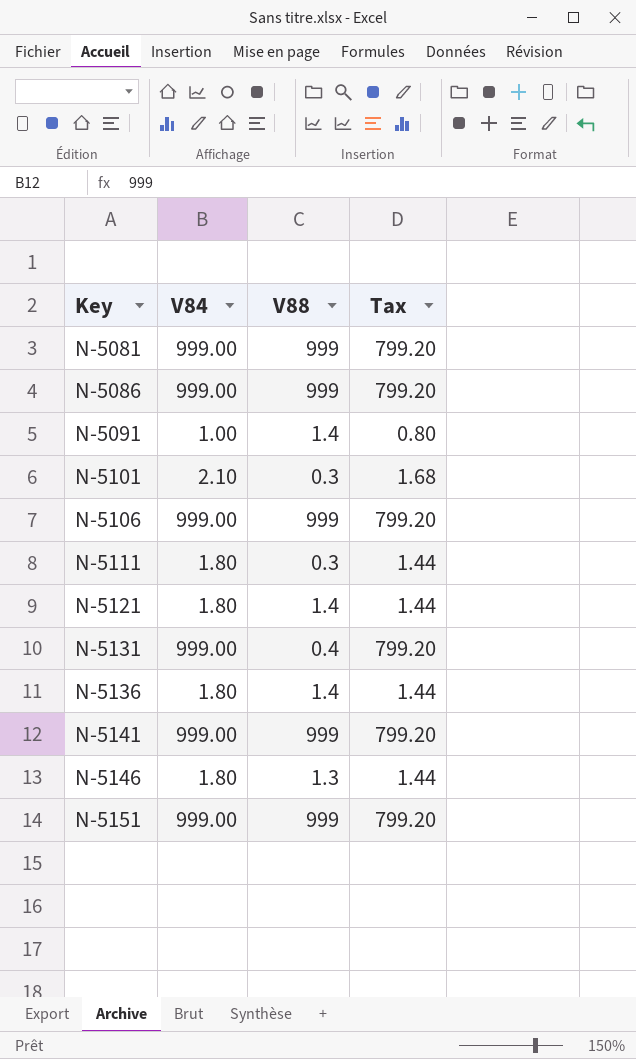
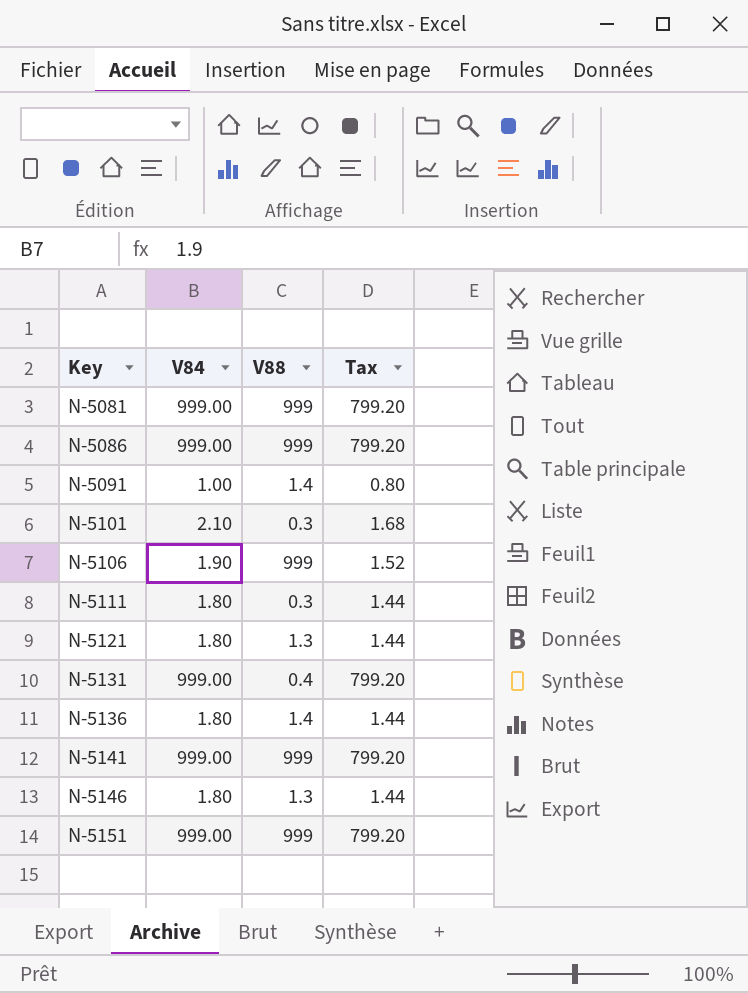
N-5106 | V84: 999.00 -> 1.90
N-5106 | Tax: 799.20 -> 1.52
N-5121 | V88: 1.4 -> 1.3

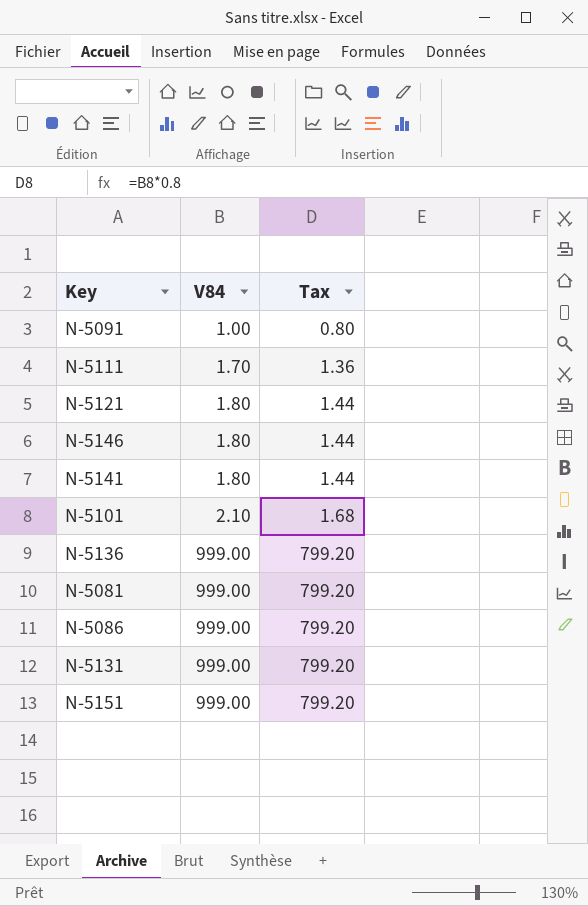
row order: Key ascending -> V84 ascending
column V88 | position: 3 -> none
row N-5106: 1.90 | 999 | 1.52 -> none
N-5111 | V84: 1.80 -> 1.70
N-5111 | Tax: 1.44 -> 1.36
N-5141 | V84: 999.00 -> 1.80
N-5141 | Tax: 799.20 -> 1.44
N-5136 | V84: 1.80 -> 999.00
N-5136 | Tax: 1.44 -> 799.20

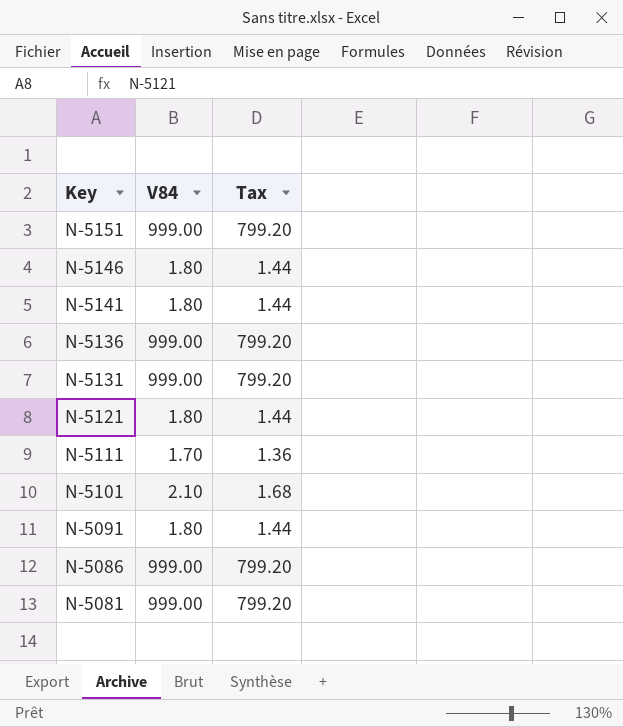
row order: V84 ascending -> Key descending
N-5091 | V84: 1.00 -> 1.80
N-5091 | Tax: 0.80 -> 1.44

